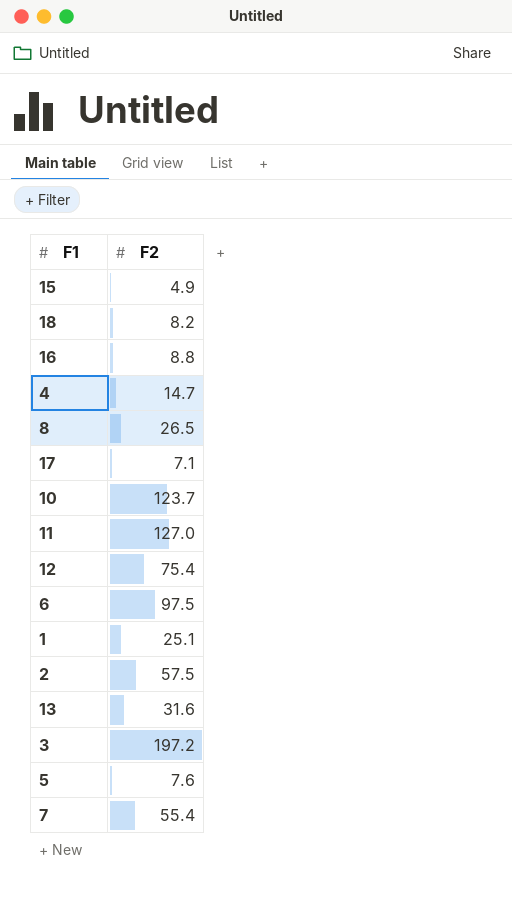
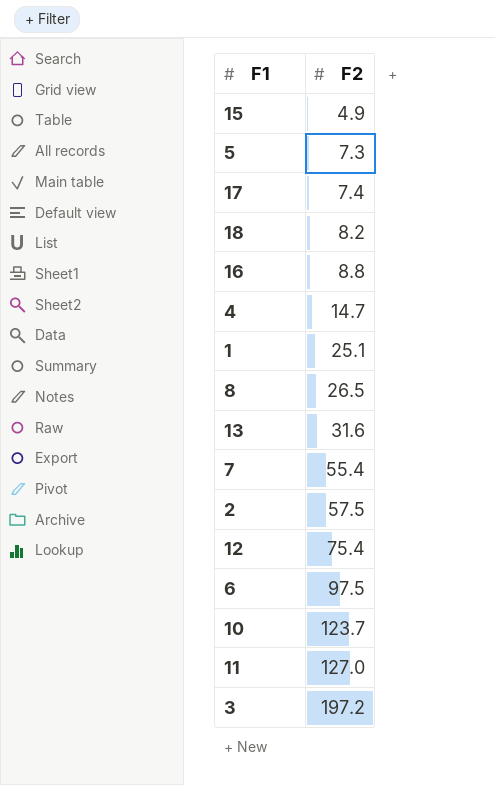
row order: none -> F2 ascending
5 | F2: 7.6 -> 7.3
17 | F2: 7.1 -> 7.4

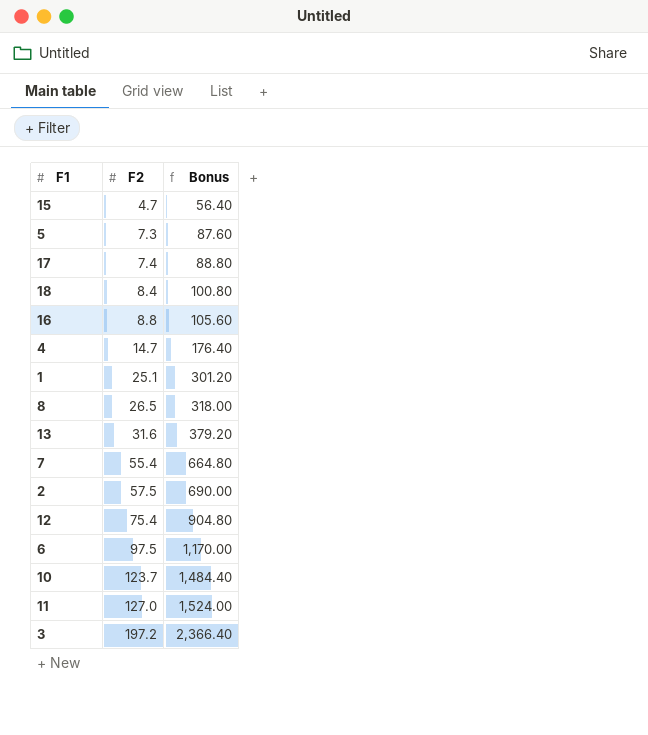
column Bonus | formula: none -> [F2] * 12
15 | F2: 4.9 -> 4.7
18 | F2: 8.2 -> 8.4

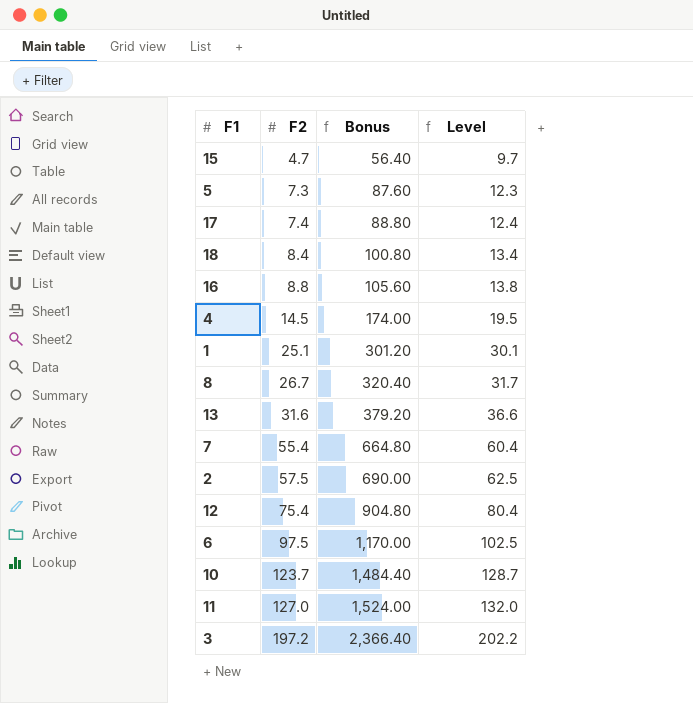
column Level | formula: none -> [F2] + 5
4 | F2: 14.7 -> 14.5
4 | Bonus: 176.40 -> 174.00
8 | F2: 26.5 -> 26.7
8 | Bonus: 318.00 -> 320.40

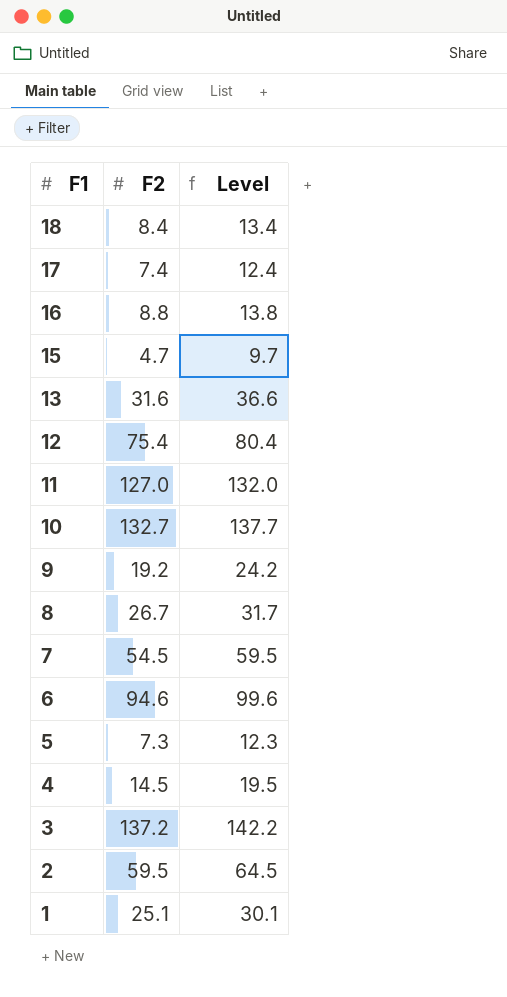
row order: F2 ascending -> F1 descending
column Bonus | formula: [F2] * 12 -> none
10 | F2: 123.7 -> 132.7
10 | Level: 128.7 -> 137.7
row 9: none -> 19.2 | 24.2
7 | F2: 55.4 -> 54.5
7 | Level: 60.4 -> 59.5
6 | F2: 97.5 -> 94.6
6 | Level: 102.5 -> 99.6
3 | F2: 197.2 -> 137.2
3 | Level: 202.2 -> 142.2
2 | F2: 57.5 -> 59.5
2 | Level: 62.5 -> 64.5

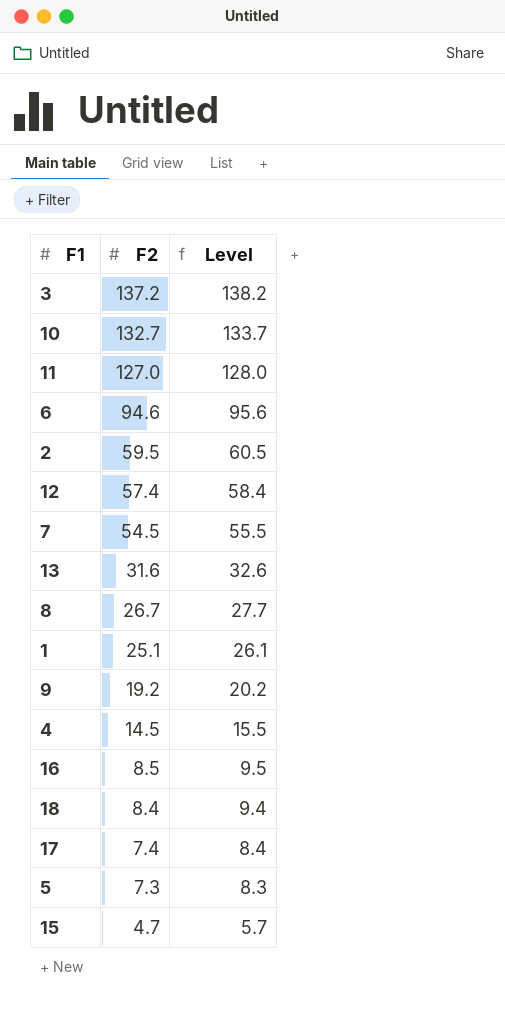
row order: F1 descending -> F2 descending
column Level | formula: [F2] + 5 -> [F2] + 1
12 | F2: 75.4 -> 57.4
16 | F2: 8.8 -> 8.5

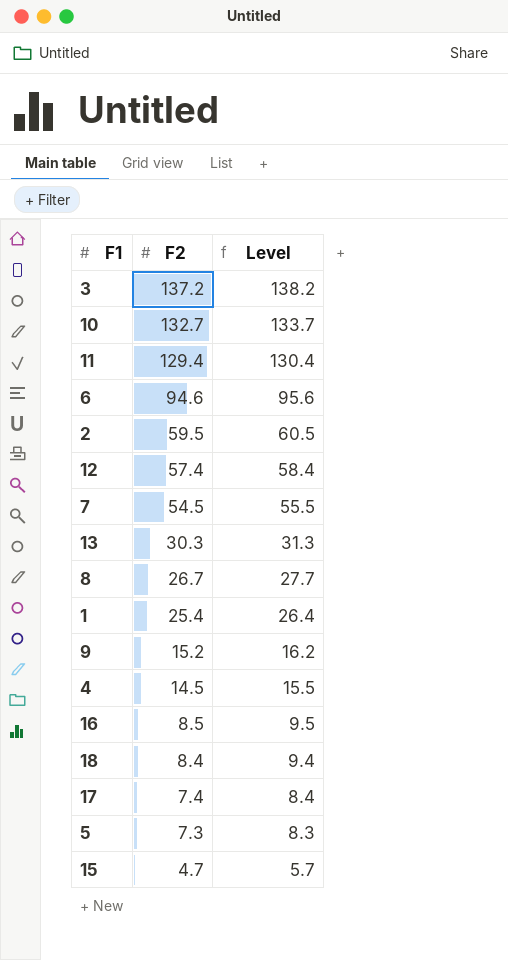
11 | F2: 127.0 -> 129.4
11 | Level: 128.0 -> 130.4
13 | F2: 31.6 -> 30.3
13 | Level: 32.6 -> 31.3
1 | F2: 25.1 -> 25.4
1 | Level: 26.1 -> 26.4
9 | F2: 19.2 -> 15.2
9 | Level: 20.2 -> 16.2

